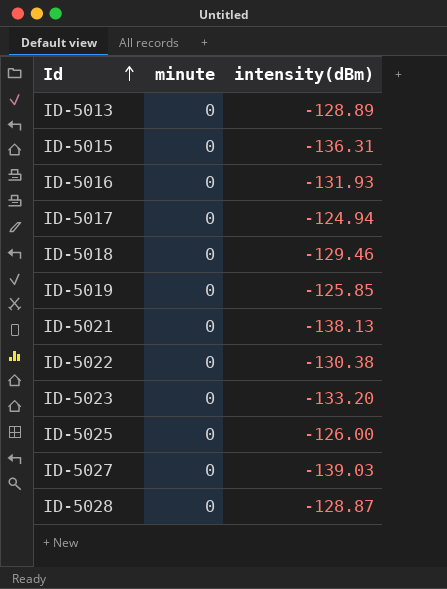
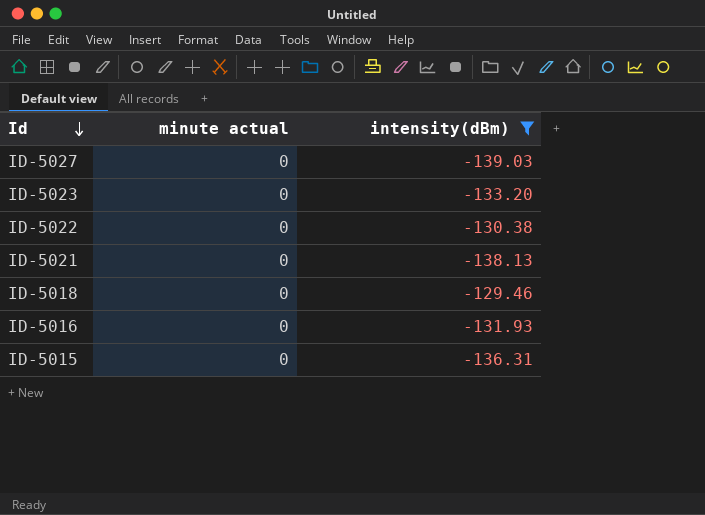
filter: none -> intensity(dBm) <= -129.46
row order: Id ascending -> Id descending
column name: minute -> minute actual

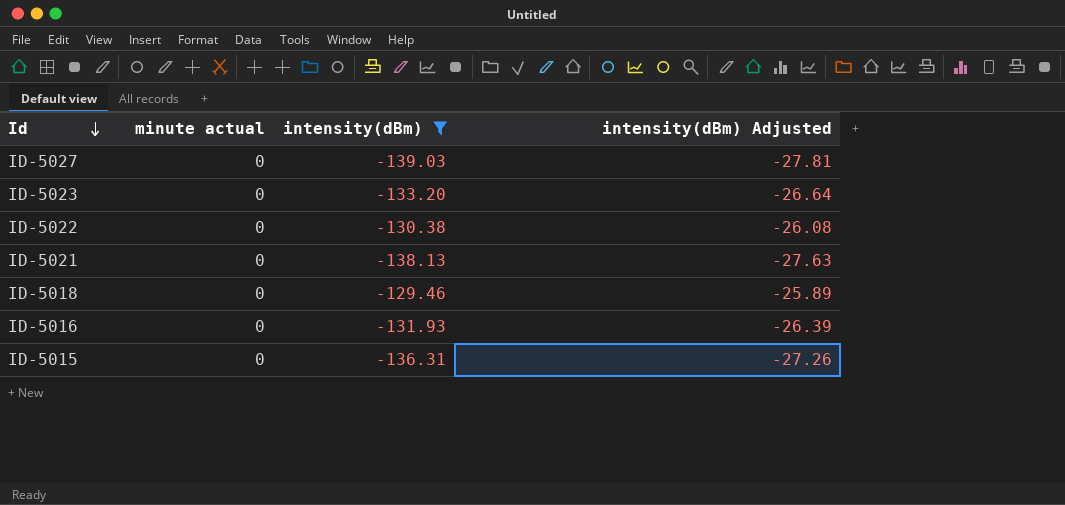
column intensity(dBm) Adjusted | formula: none -> [intensity(dBm)] * 0.2

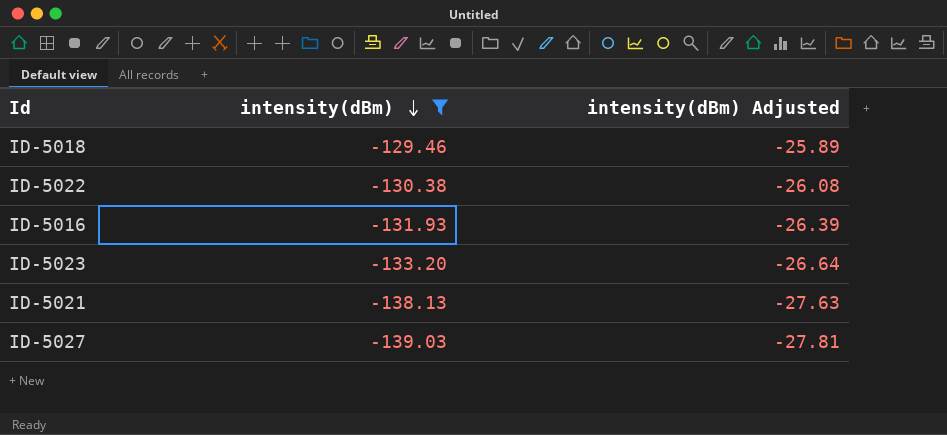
row order: Id descending -> intensity(dBm) descending
column minute actual | position: 2 -> none
row ID-5015: 0 | -136.31 | -27.26 -> none

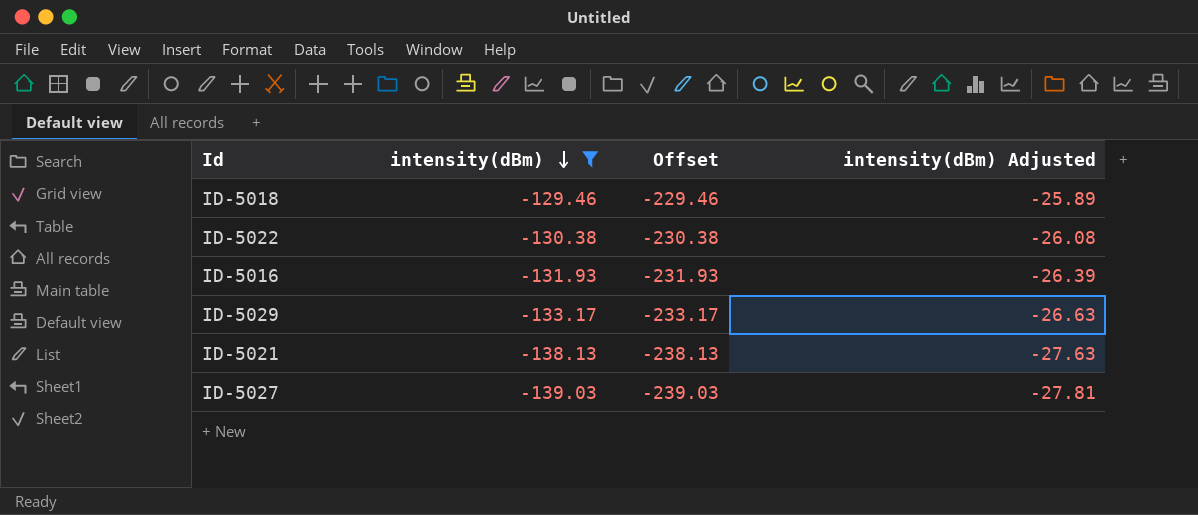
column Offset | formula: none -> [intensity(dBm)] - 100
row ID-5023: -133.20 | -26.64 -> none
row ID-5029: none -> -133.17 | -233.17 | -26.63

